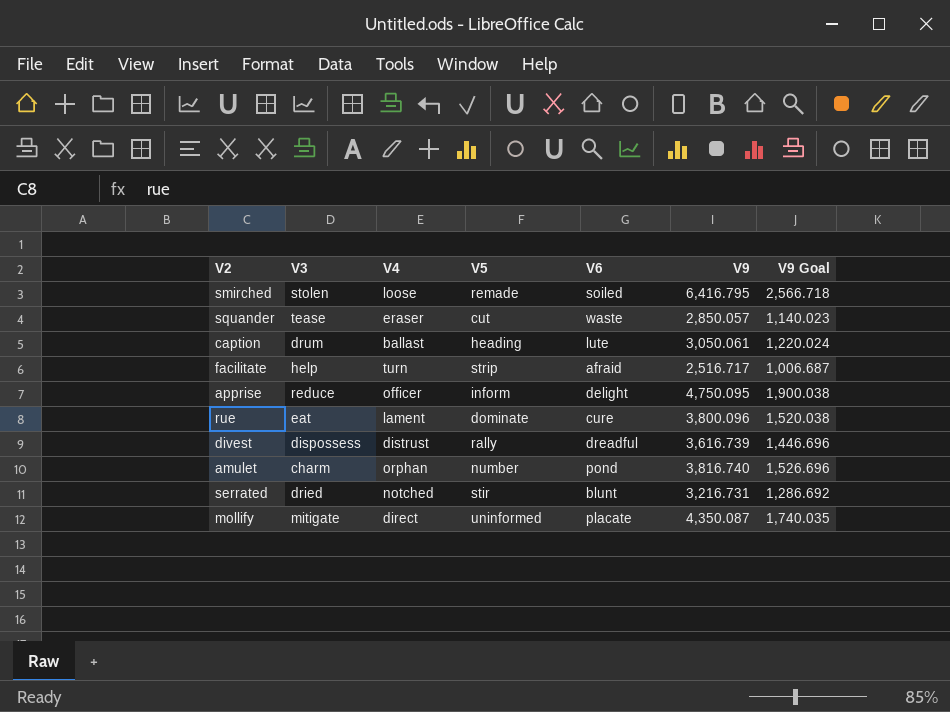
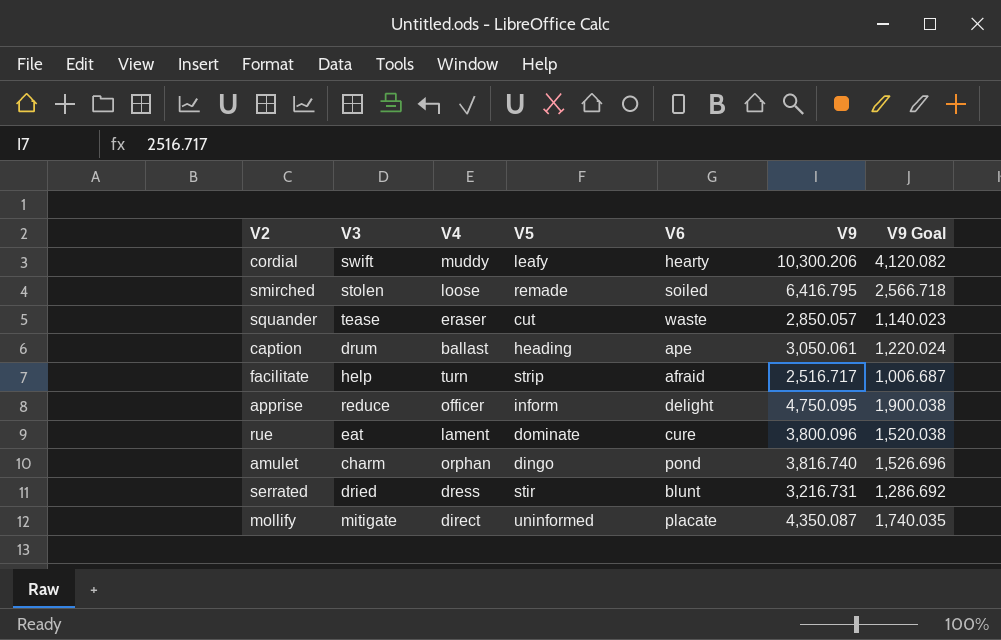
row divest: dispossess | distrust | rally | dreadful | 3,616.739 | 1,446.696 -> none
row cordial: none -> swift | muddy | leafy | hearty | 10,300.206 | 4,120.082
caption | V6: lute -> ape
amulet | V5: number -> dingo
serrated | V4: notched -> dress

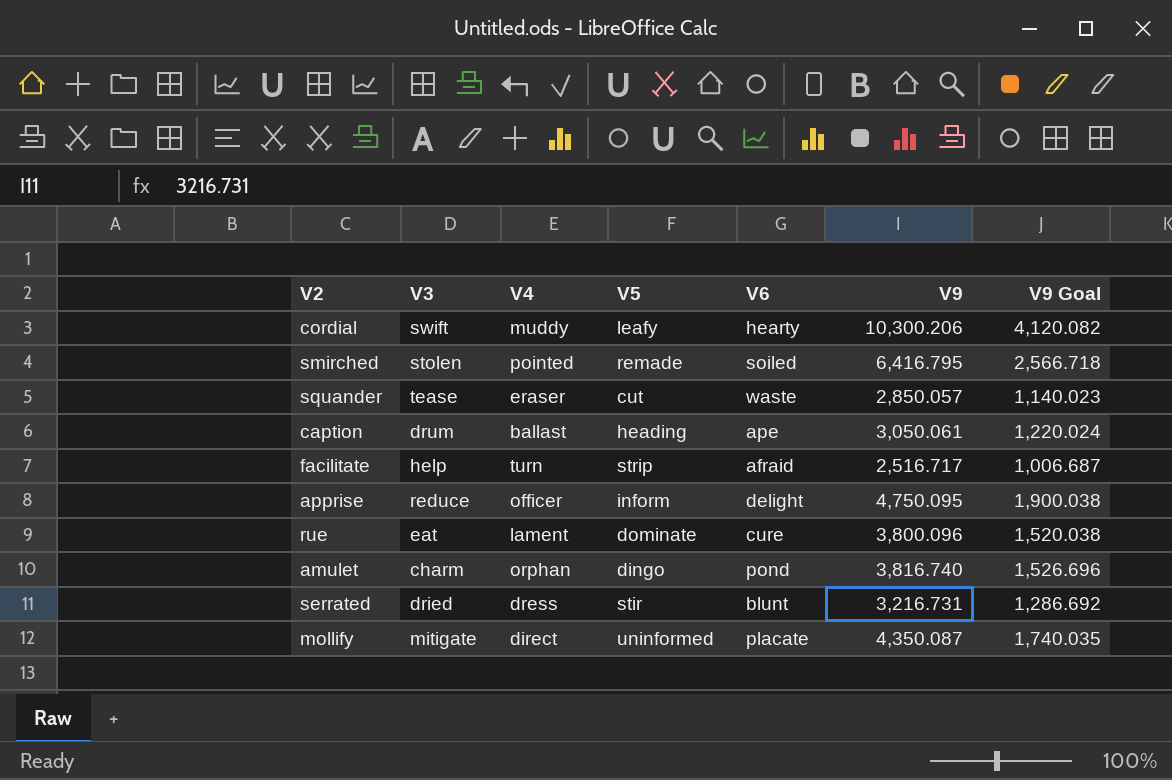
smirched | V4: loose -> pointed

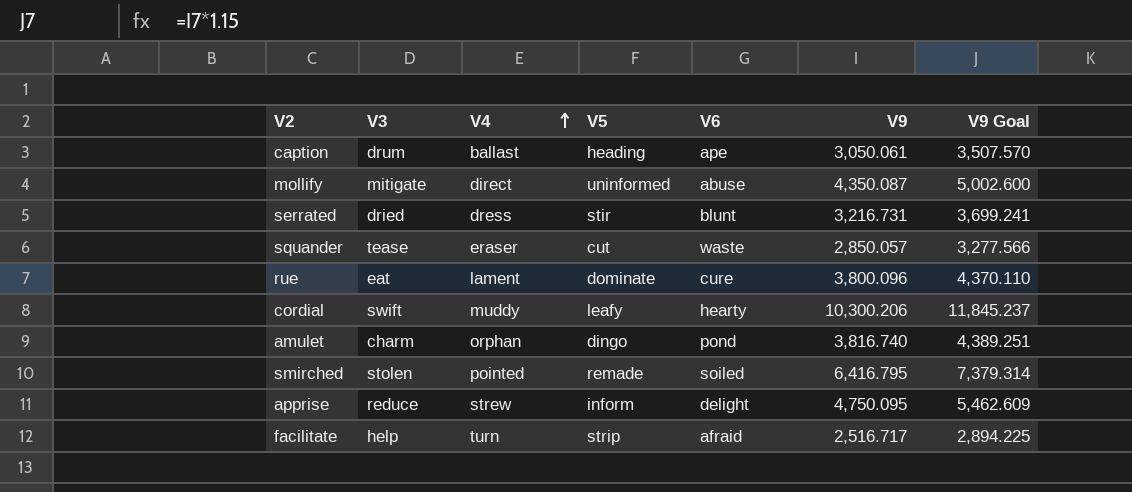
row order: none -> V4 ascending
column V9 Goal | formula: [V9] * 0.4 -> [V9] * 1.15
mollify | V6: placate -> abuse
apprise | V4: officer -> strew

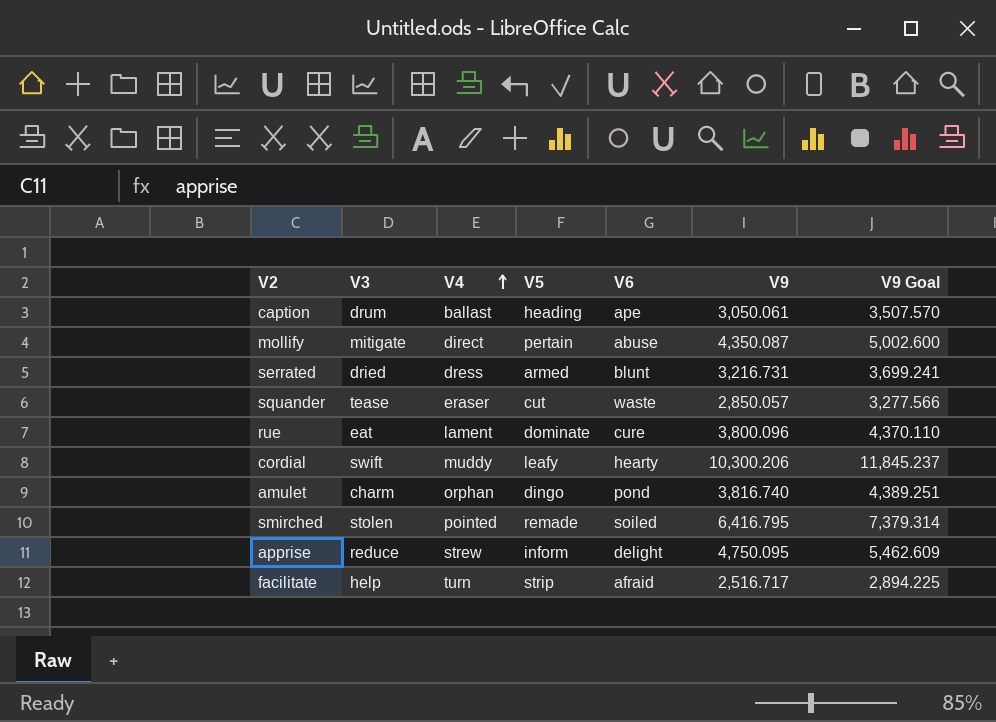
mollify | V5: uninformed -> pertain
serrated | V5: stir -> armed

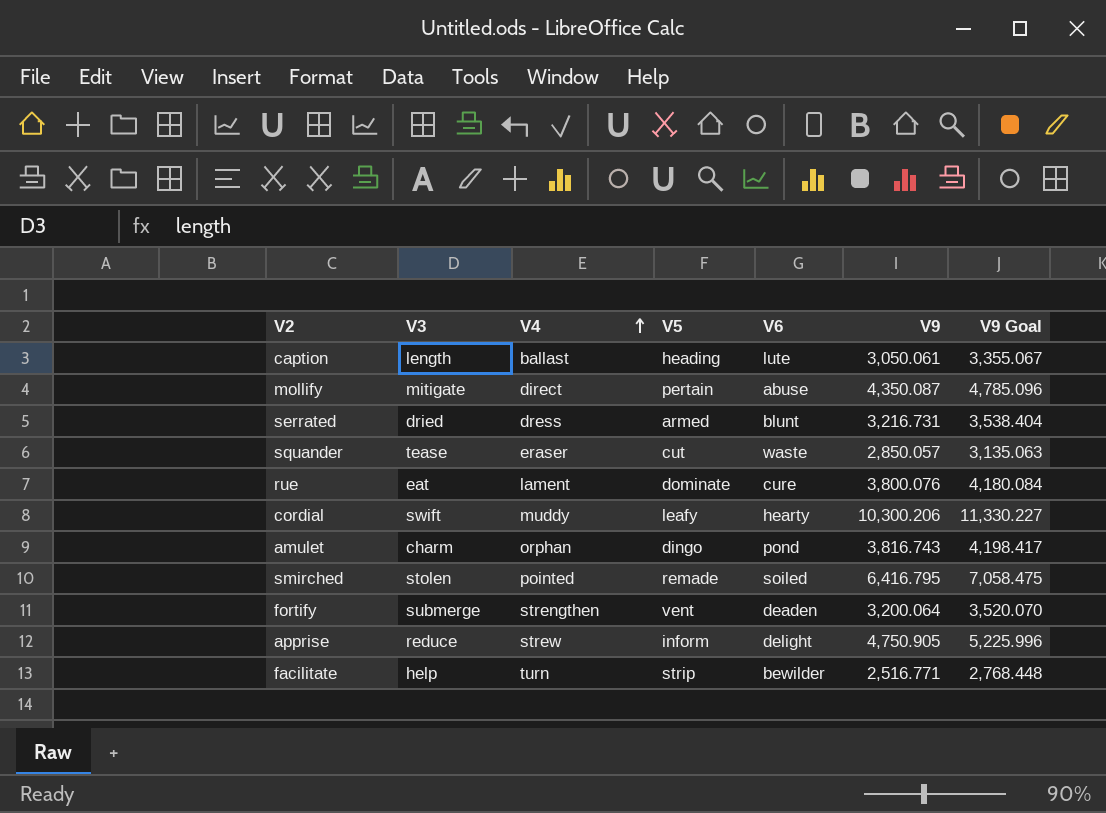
column V9 Goal | formula: [V9] * 1.15 -> [V9] * 1.1
caption | V3: drum -> length
caption | V6: ape -> lute
rue | V9: 3,800.096 -> 3,800.076
amulet | V9: 3,816.740 -> 3,816.743
row fortify: none -> submerge | strengthen | vent | deaden | 3,200.064 | 3,520.070
apprise | V9: 4,750.095 -> 4,750.905
facilitate | V6: afraid -> bewilder
facilitate | V9: 2,516.717 -> 2,516.771

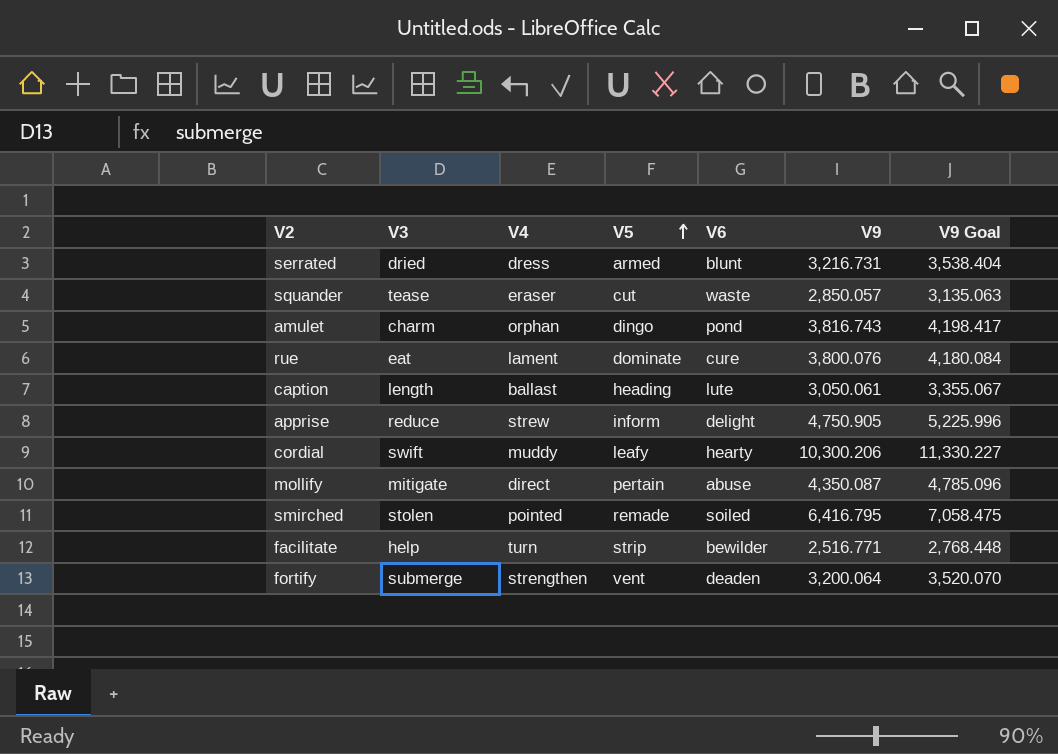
row order: V4 ascending -> V5 ascending

